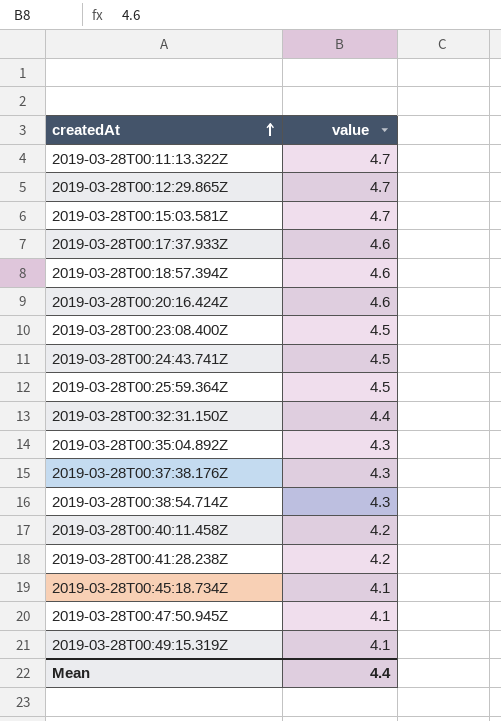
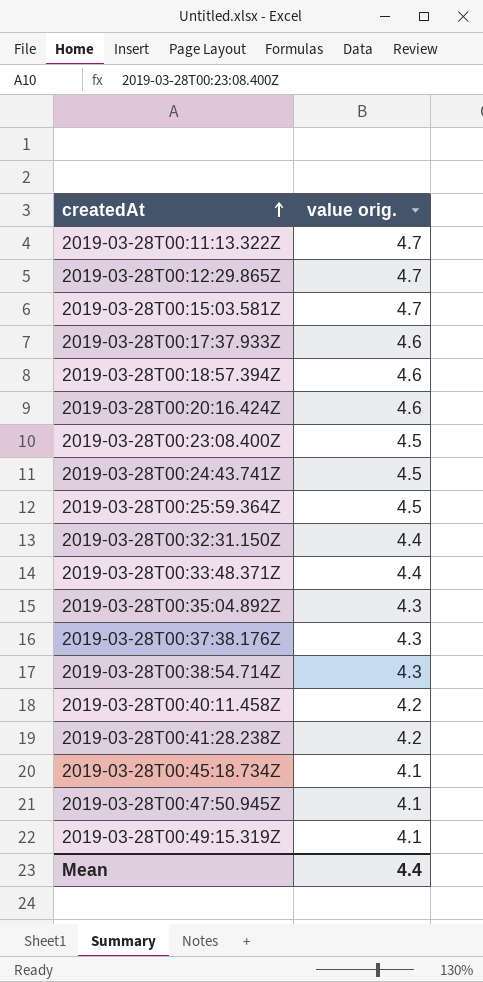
column name: value -> value orig.
row 2019-03-28T00:33:48.371Z: none -> 4.4

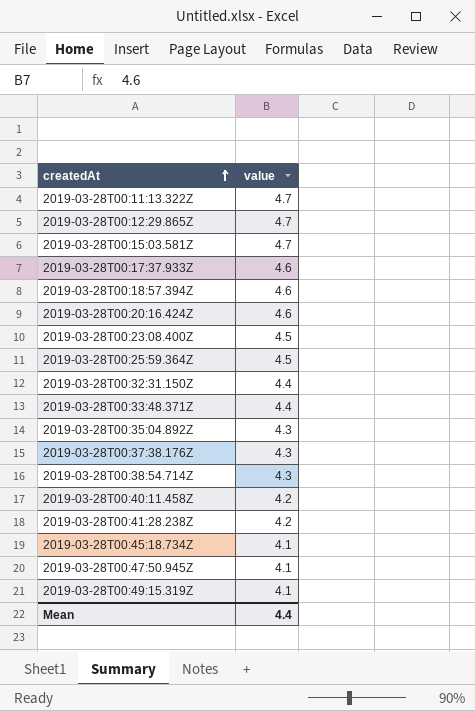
column name: value orig. -> value
row 2019-03-28T00:24:43.741Z: 4.5 -> none

